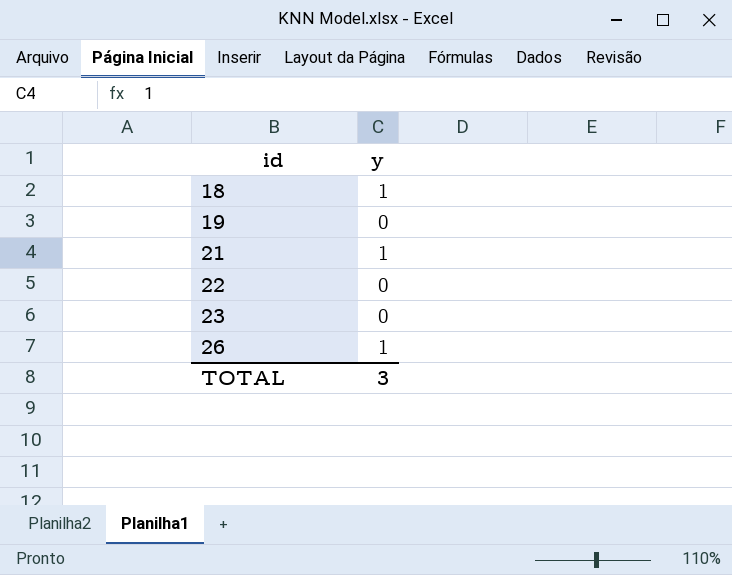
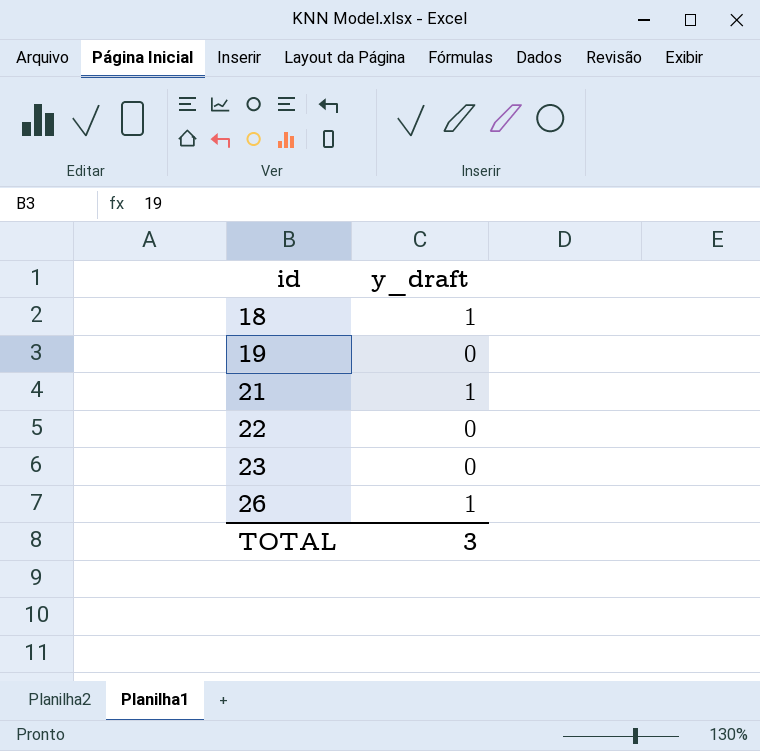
column name: y -> y_draft

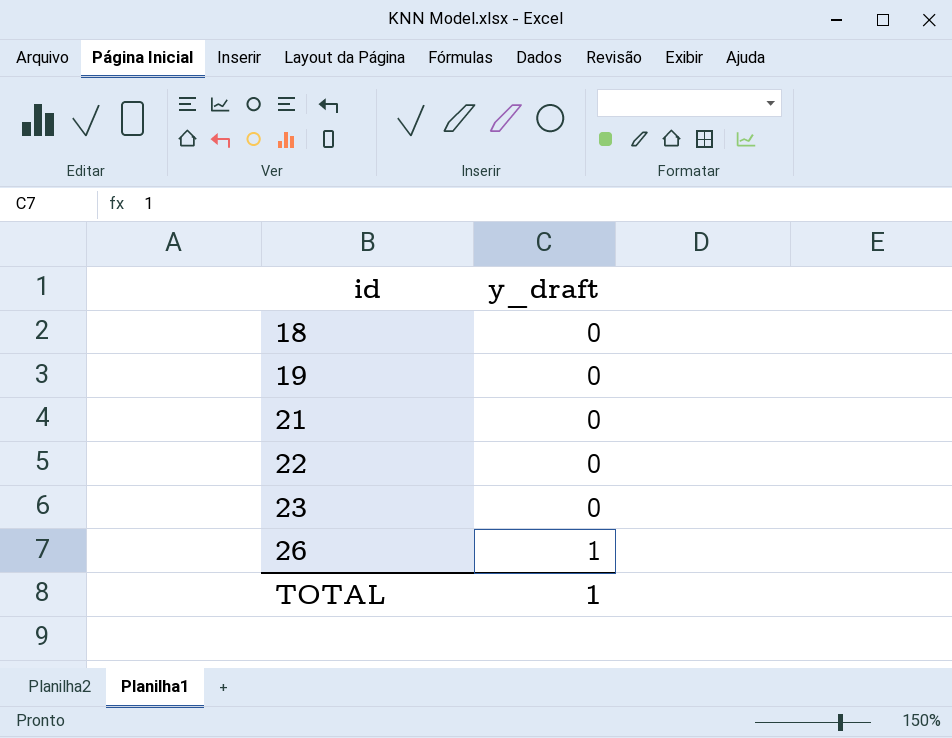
18 | y_draft: 1 -> 0
21 | y_draft: 1 -> 0
TOTAL | y_draft: 3 -> 1

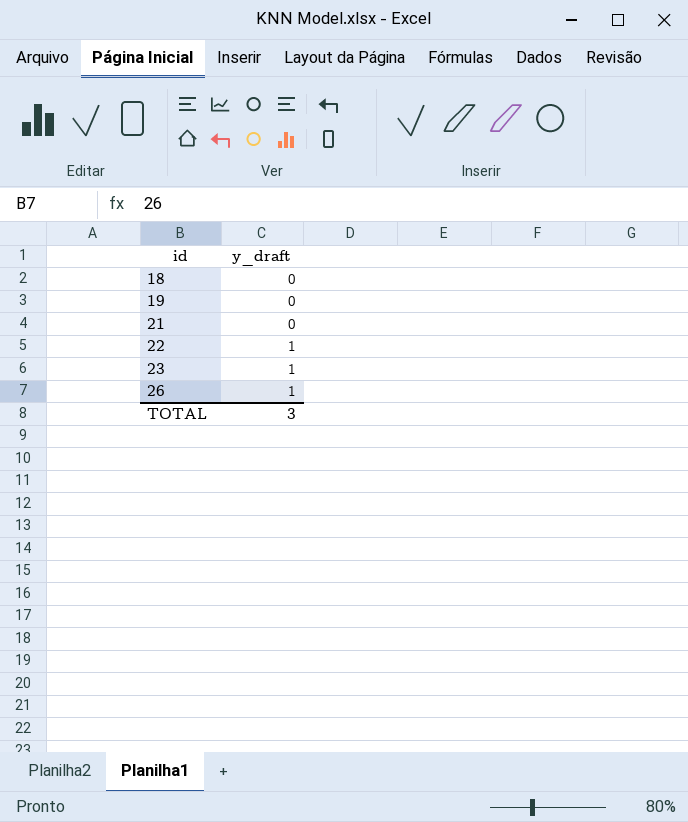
22 | y_draft: 0 -> 1
23 | y_draft: 0 -> 1
TOTAL | y_draft: 1 -> 3

